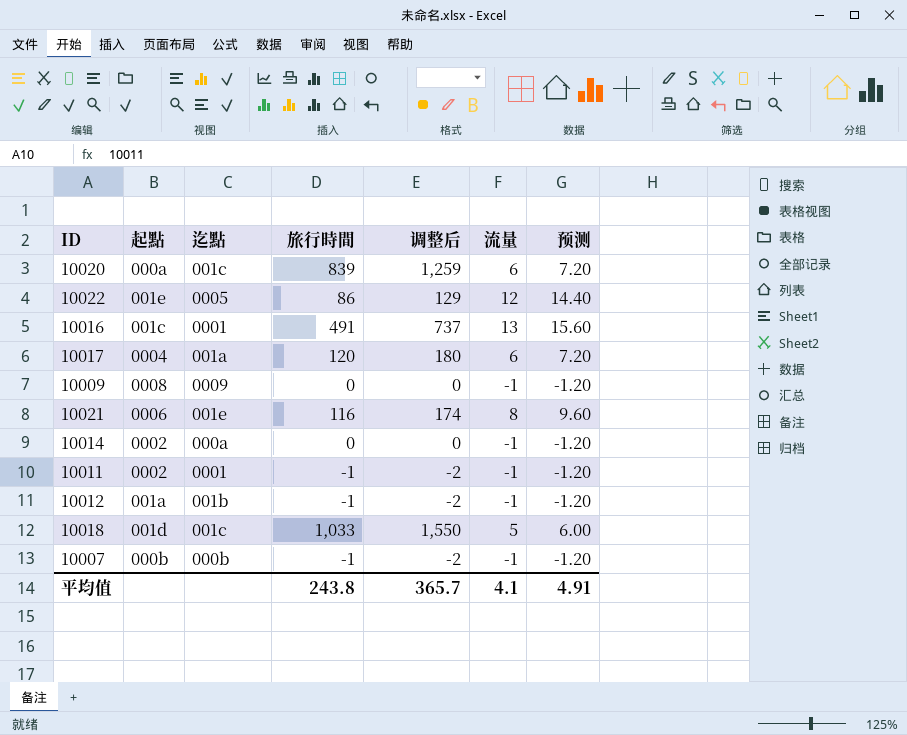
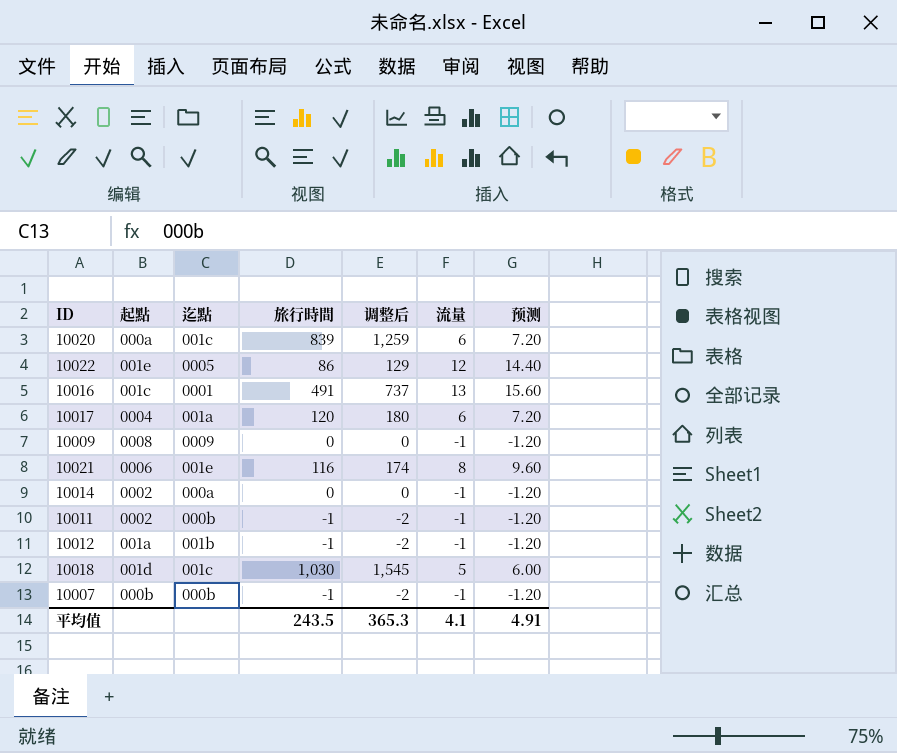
10011 | 迄點: 0001 -> 000b
10018 | 旅行時間: 1,033 -> 1,030
10018 | 调整后: 1,550 -> 1,545
平均值 | 旅行時間: 243.8 -> 243.5
平均值 | 调整后: 365.7 -> 365.3

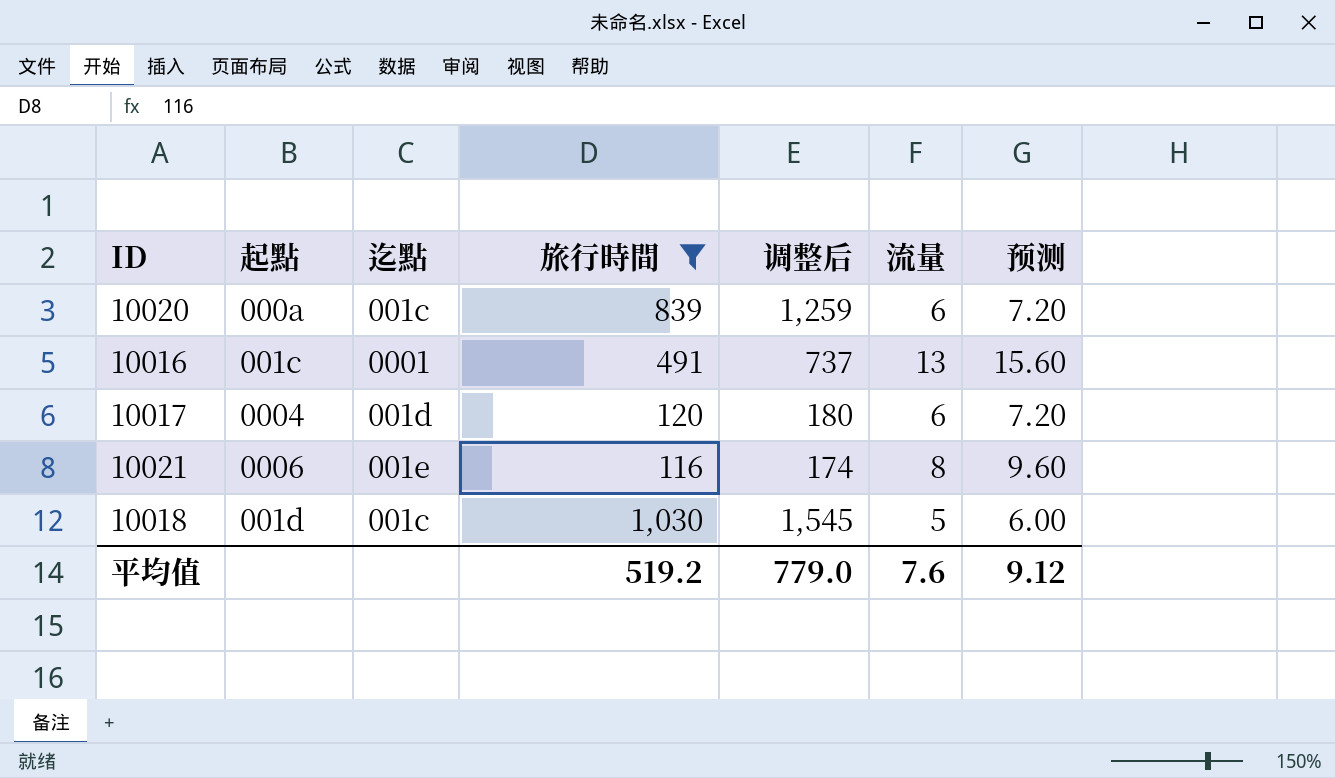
filter: none -> 旅行時間 >= 116
10017 | 迄點: 001a -> 001d
平均值 | 旅行時間: 243.5 -> 519.2
平均值 | 调整后: 365.3 -> 779.0
平均值 | 流量: 4.1 -> 7.6
平均值 | 预测: 4.91 -> 9.12

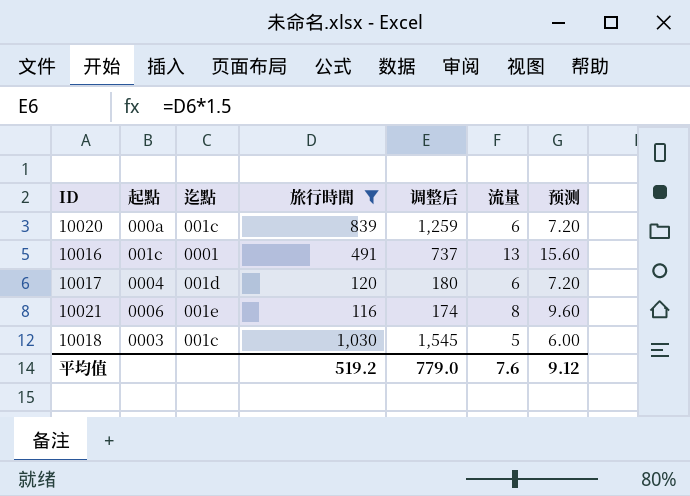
10018 | 起點: 001d -> 0003

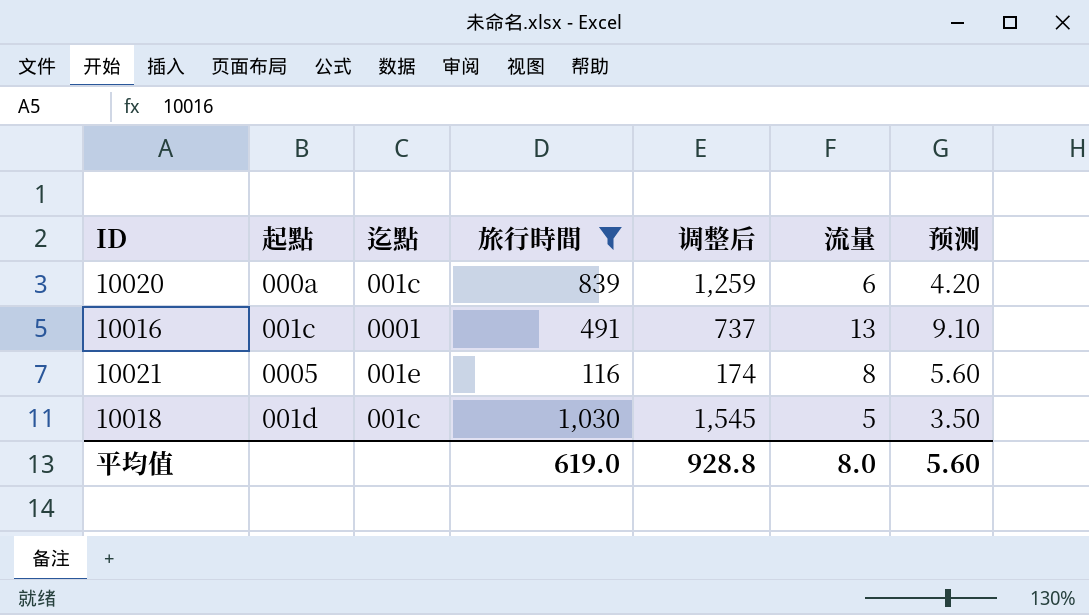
column 预测 | formula: [流量] * 1.2 -> [流量] * 0.7
row 10017: 0004 | 001d | 120 | 180 | 6 | 7.20 -> none
10021 | 起點: 0006 -> 0005
10018 | 起點: 0003 -> 001d
平均值 | 旅行時間: 519.2 -> 619.0
平均值 | 调整后: 779.0 -> 928.8
平均值 | 流量: 7.6 -> 8.0
平均值 | 预测: 9.12 -> 5.60

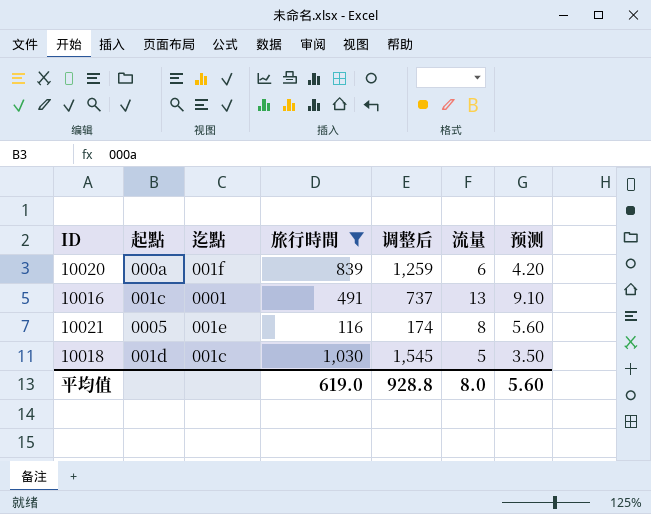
10020 | 迄點: 001c -> 001f

